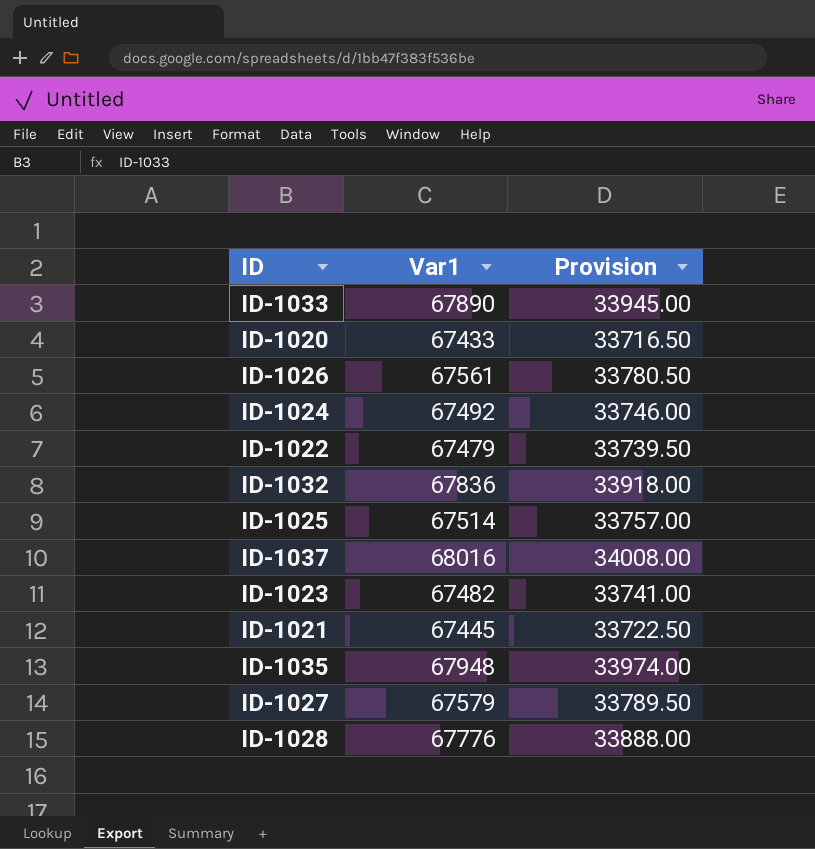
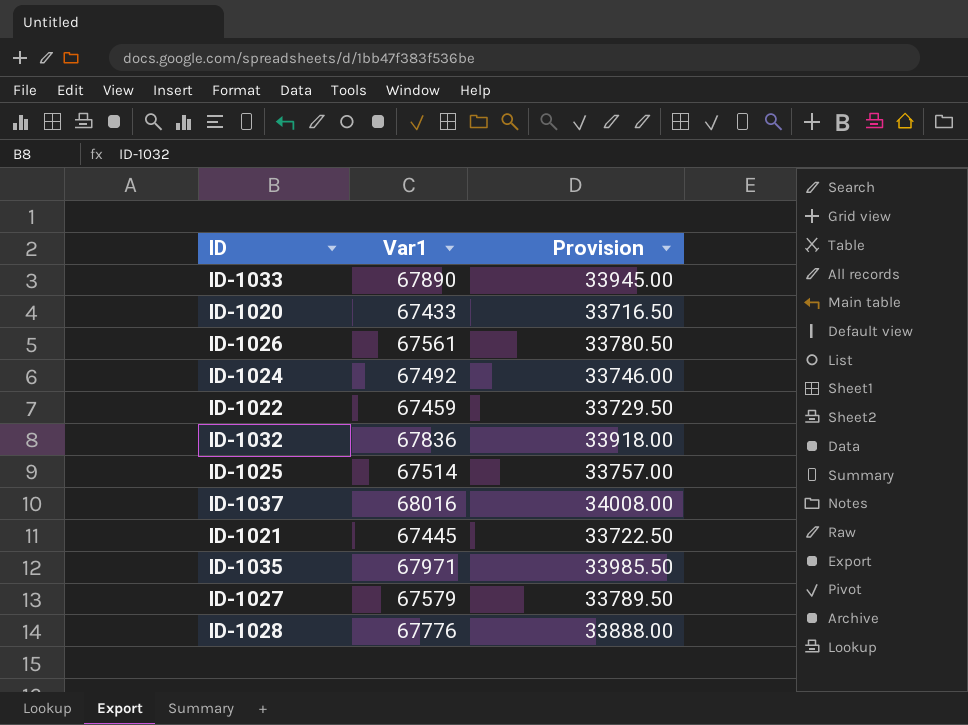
row ID-1023: 67482 | 33741.00 -> none
ID-1022 | Var1: 67479 -> 67459
ID-1022 | Provision: 33739.50 -> 33729.50
ID-1035 | Var1: 67948 -> 67971
ID-1035 | Provision: 33974.00 -> 33985.50

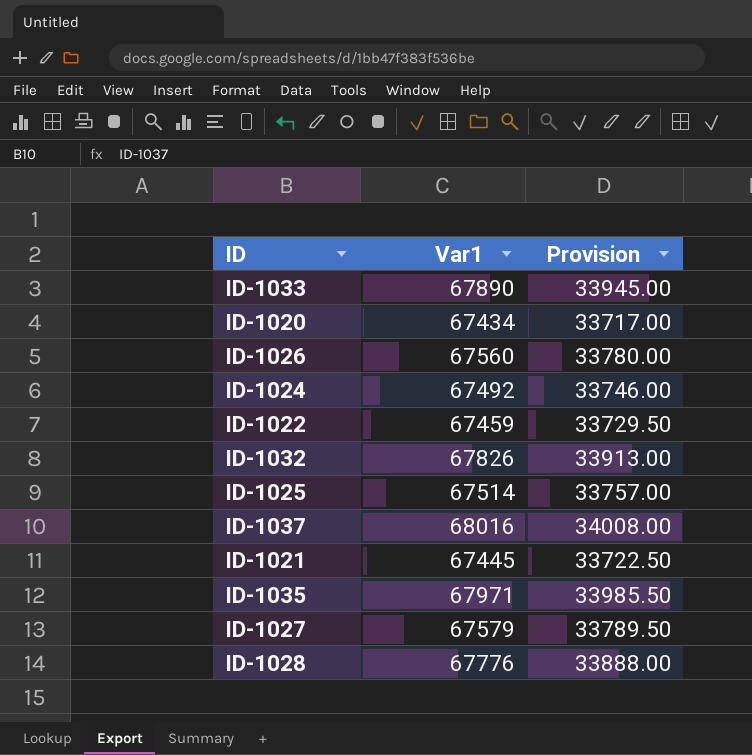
ID-1020 | Var1: 67433 -> 67434
ID-1020 | Provision: 33716.50 -> 33717.00
ID-1026 | Var1: 67561 -> 67560
ID-1026 | Provision: 33780.50 -> 33780.00
ID-1032 | Var1: 67836 -> 67826
ID-1032 | Provision: 33918.00 -> 33913.00

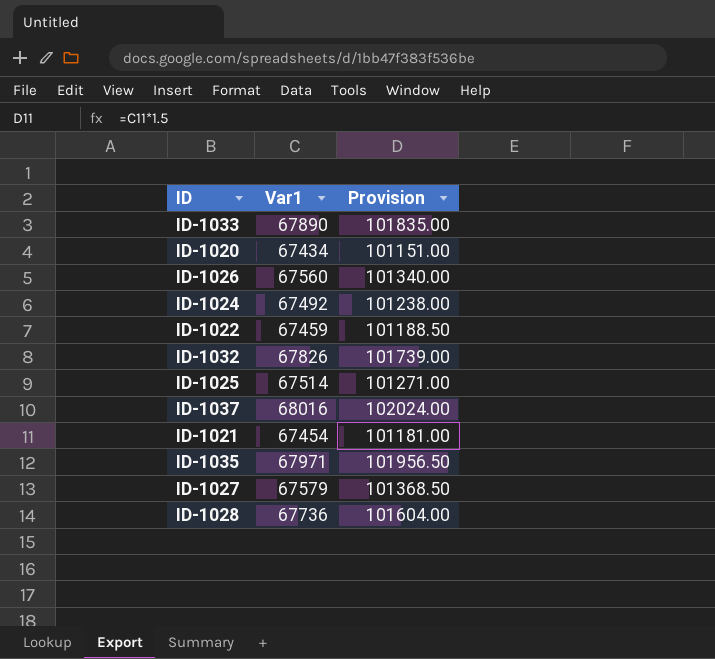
column Provision | formula: [Var1] * 0.5 -> [Var1] * 1.5
ID-1021 | Var1: 67445 -> 67454
ID-1028 | Var1: 67776 -> 67736

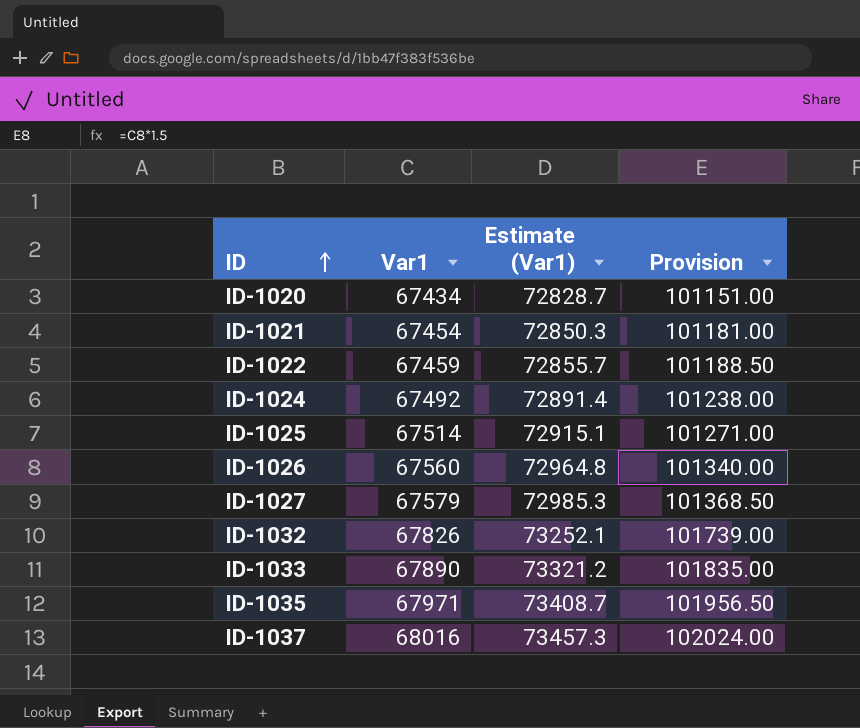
row order: none -> ID ascending
column Estimate (Var1) | formula: none -> [Var1] * 1.08
row ID-1028: 67736 | 101604.00 -> none

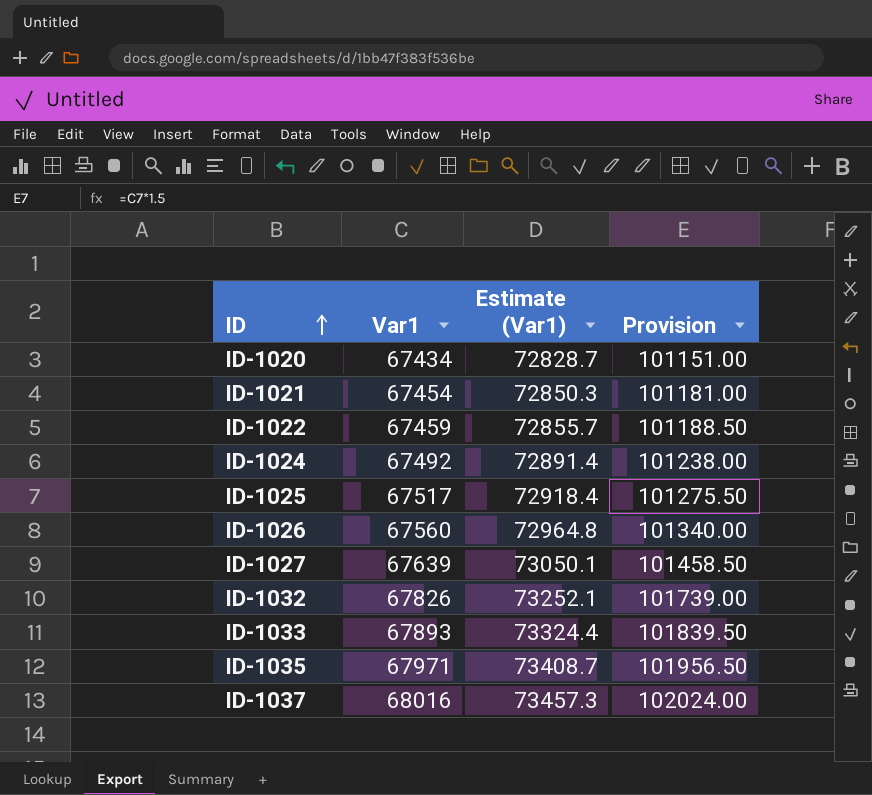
ID-1025 | Var1: 67514 -> 67517
ID-1025 | Estimate (Var1): 72915.1 -> 72918.4
ID-1025 | Provision: 101271.00 -> 101275.50
ID-1027 | Var1: 67579 -> 67639
ID-1027 | Estimate (Var1): 72985.3 -> 73050.1
ID-1027 | Provision: 101368.50 -> 101458.50
ID-1033 | Var1: 67890 -> 67893
ID-1033 | Estimate (Var1): 73321.2 -> 73324.4
ID-1033 | Provision: 101835.00 -> 101839.50

